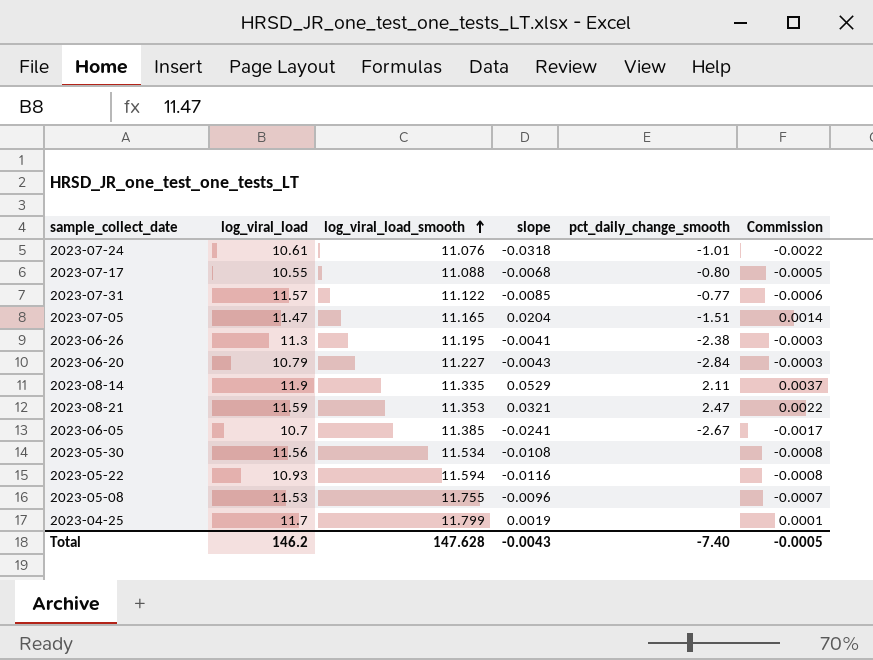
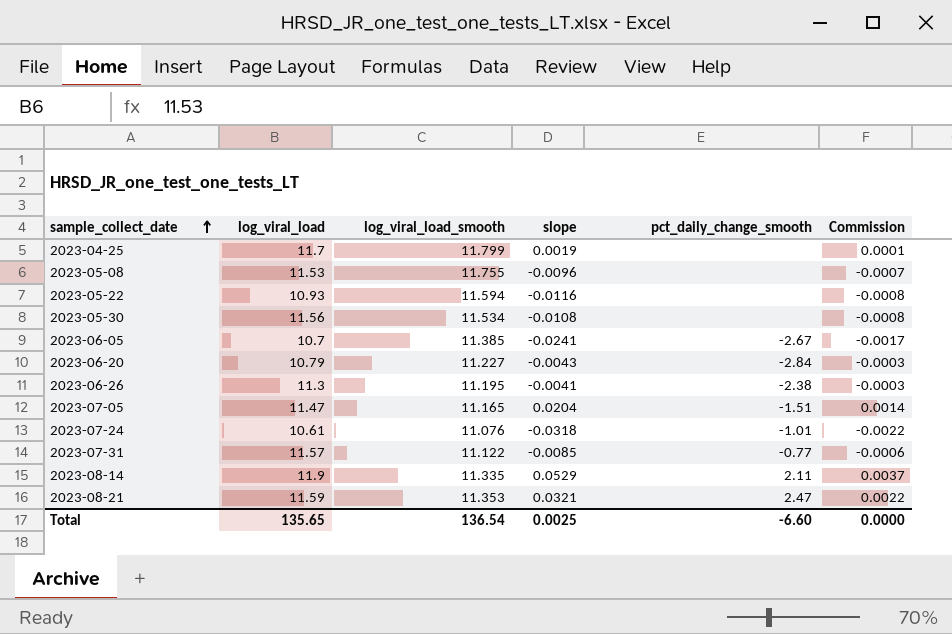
row order: log_viral_load_smooth ascending -> sample_collect_date ascending
row 2023-07-17: 10.55 | 11.088 | -0.0068 | -0.80 | -0.0005 -> none
Total | log_viral_load: 146.2 -> 135.65
Total | log_viral_load_smooth: 147.628 -> 136.54
Total | slope: -0.0043 -> 0.0025
Total | pct_daily_change_smooth: -7.40 -> -6.60
Total | Commission: -0.0005 -> 0.0000

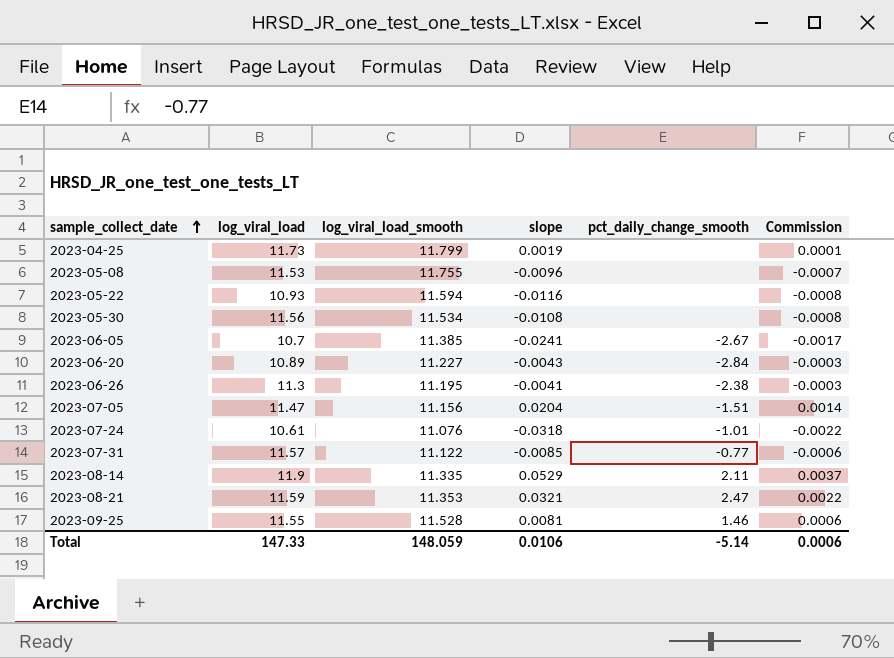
2023-04-25 | log_viral_load: 11.7 -> 11.73
2023-06-20 | log_viral_load: 10.79 -> 10.89
2023-07-05 | log_viral_load_smooth: 11.165 -> 11.156
row 2023-09-25: none -> 11.55 | 11.528 | 0.0081 | 1.46 | 0.0006
Total | log_viral_load: 135.65 -> 147.33
Total | log_viral_load_smooth: 136.54 -> 148.059
Total | slope: 0.0025 -> 0.0106
Total | pct_daily_change_smooth: -6.60 -> -5.14
Total | Commission: 0.0000 -> 0.0006

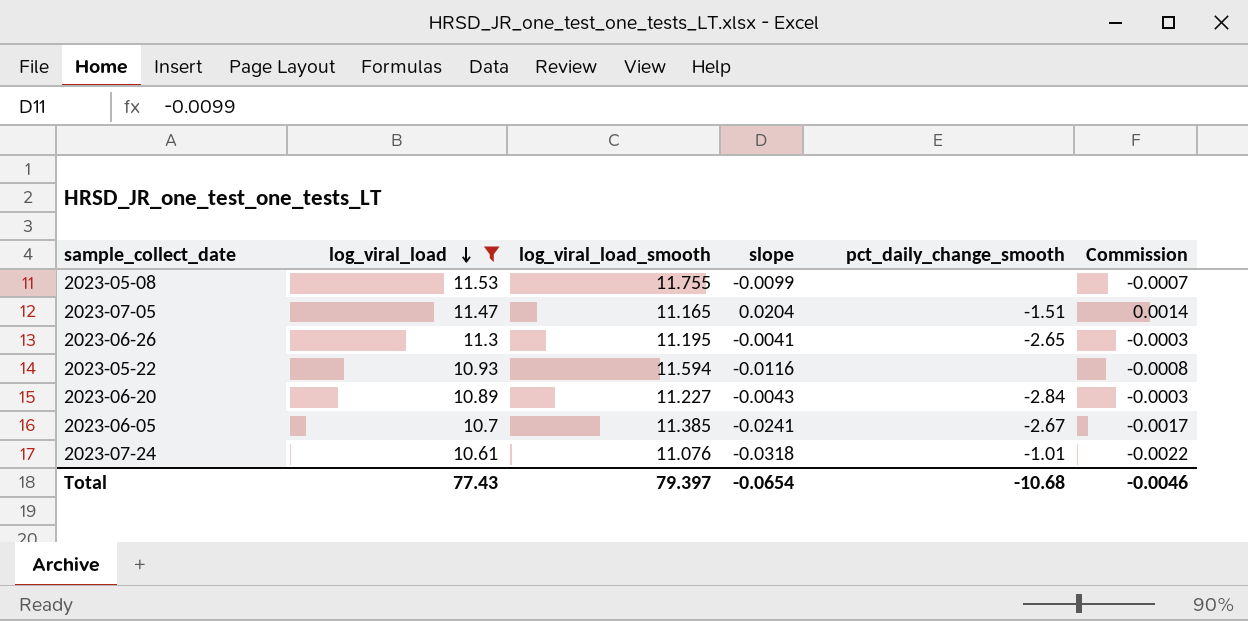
filter: none -> log_viral_load <= 11.53
row order: sample_collect_date ascending -> log_viral_load descending
2023-05-08 | slope: -0.0096 -> -0.0099
2023-07-05 | log_viral_load_smooth: 11.156 -> 11.165
2023-06-26 | pct_daily_change_smooth: -2.38 -> -2.65
Total | log_viral_load: 147.33 -> 77.43
Total | log_viral_load_smooth: 148.059 -> 79.397
Total | slope: 0.0106 -> -0.0654
Total | pct_daily_change_smooth: -5.14 -> -10.68
Total | Commission: 0.0006 -> -0.0046

